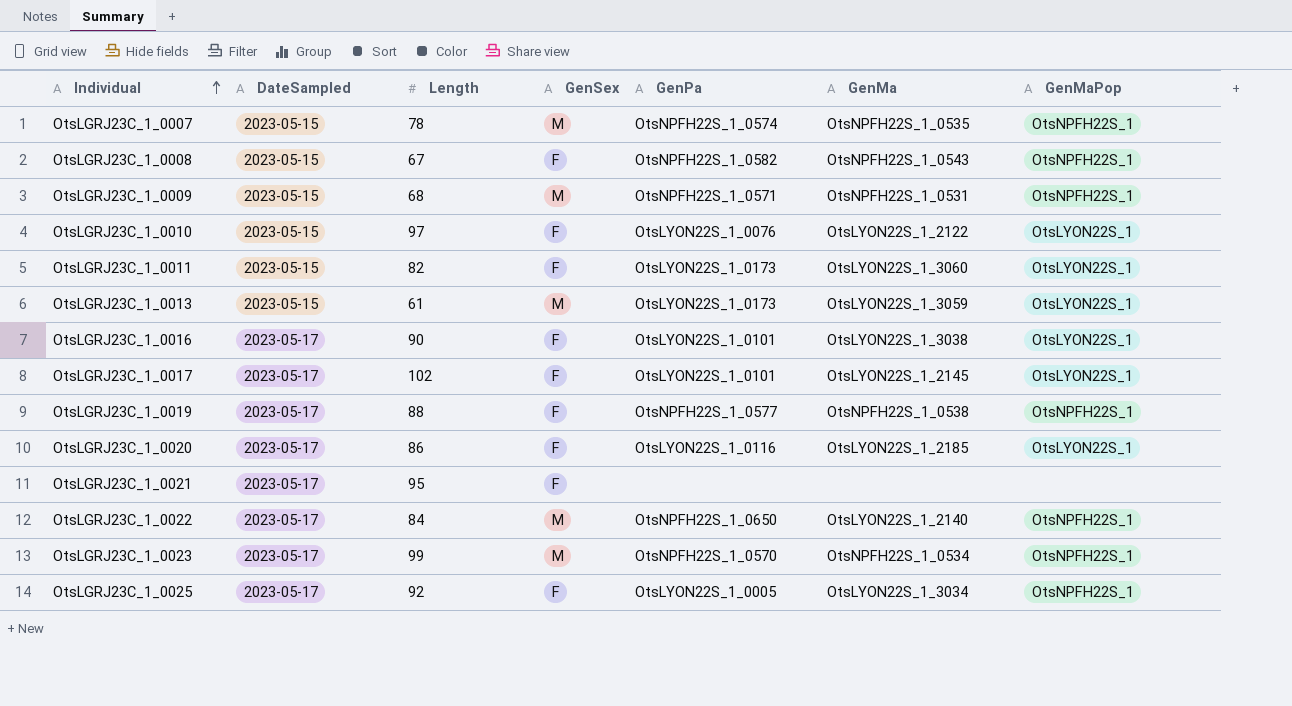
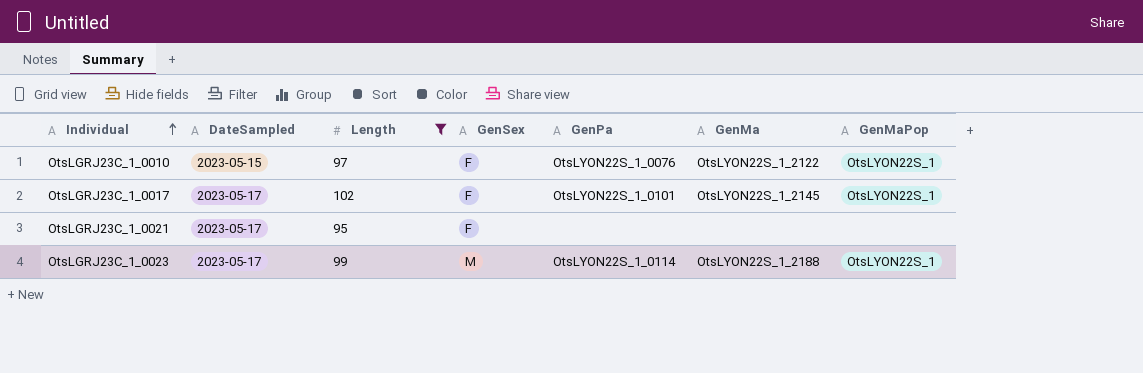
filter: none -> Length >= 95
OtsLGRJ23C_1_0023 | GenPa: OtsNPFH22S_1_0570 -> OtsLYON22S_1_0114
OtsLGRJ23C_1_0023 | GenMa: OtsNPFH22S_1_0534 -> OtsLYON22S_1_2188
OtsLGRJ23C_1_0023 | GenMaPop: OtsNPFH22S_1 -> OtsLYON22S_1

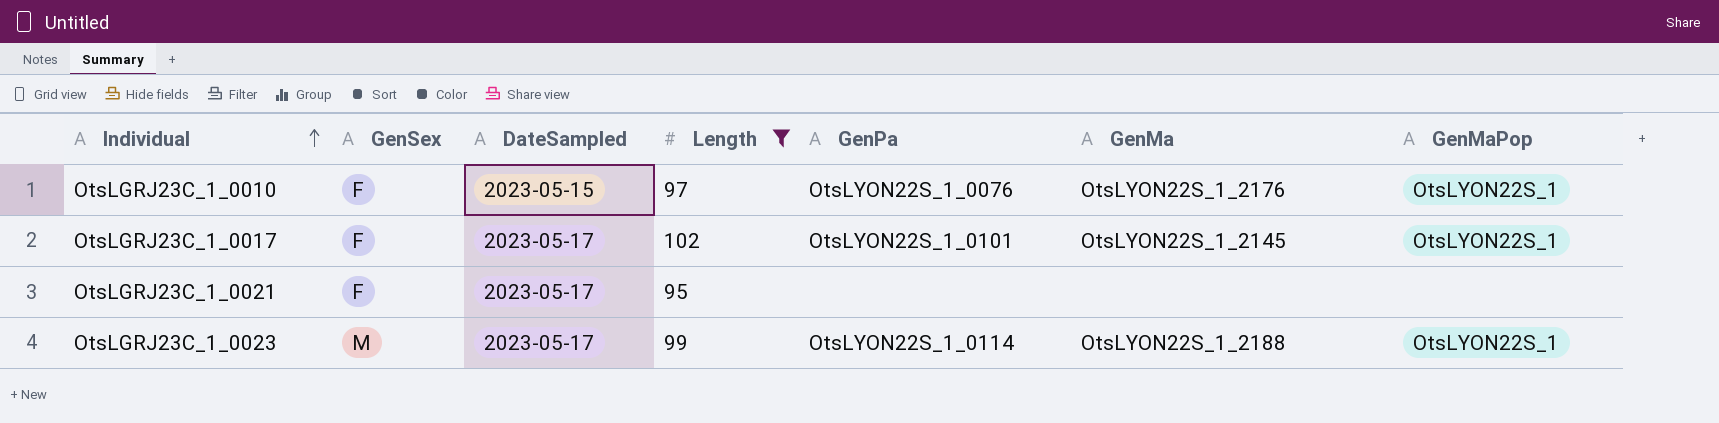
column GenSex | position: 4 -> 2
OtsLGRJ23C_1_0010 | GenMa: OtsLYON22S_1_2122 -> OtsLYON22S_1_2176

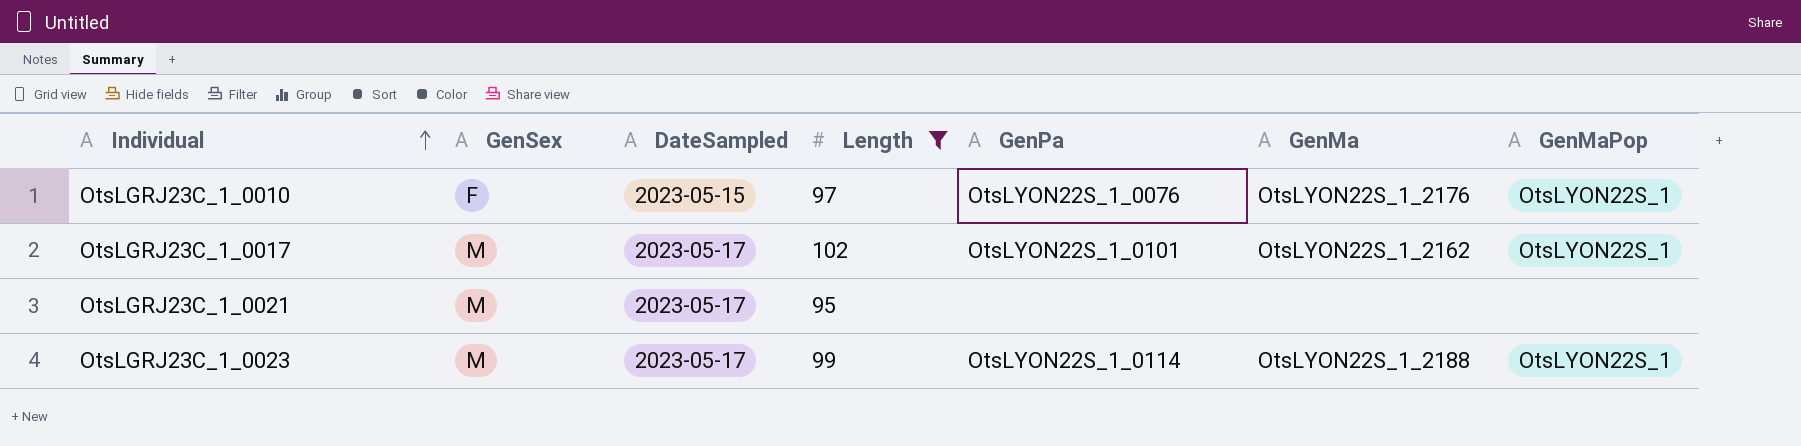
OtsLGRJ23C_1_0017 | GenSex: F -> M
OtsLGRJ23C_1_0017 | GenMa: OtsLYON22S_1_2145 -> OtsLYON22S_1_2162
OtsLGRJ23C_1_0021 | GenSex: F -> M

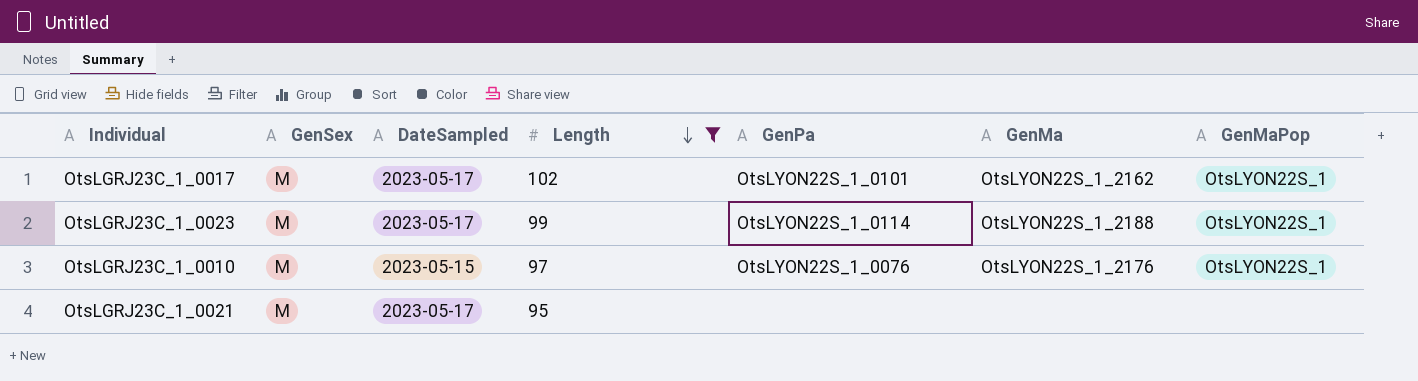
row order: Individual ascending -> Length descending
OtsLGRJ23C_1_0010 | GenSex: F -> M

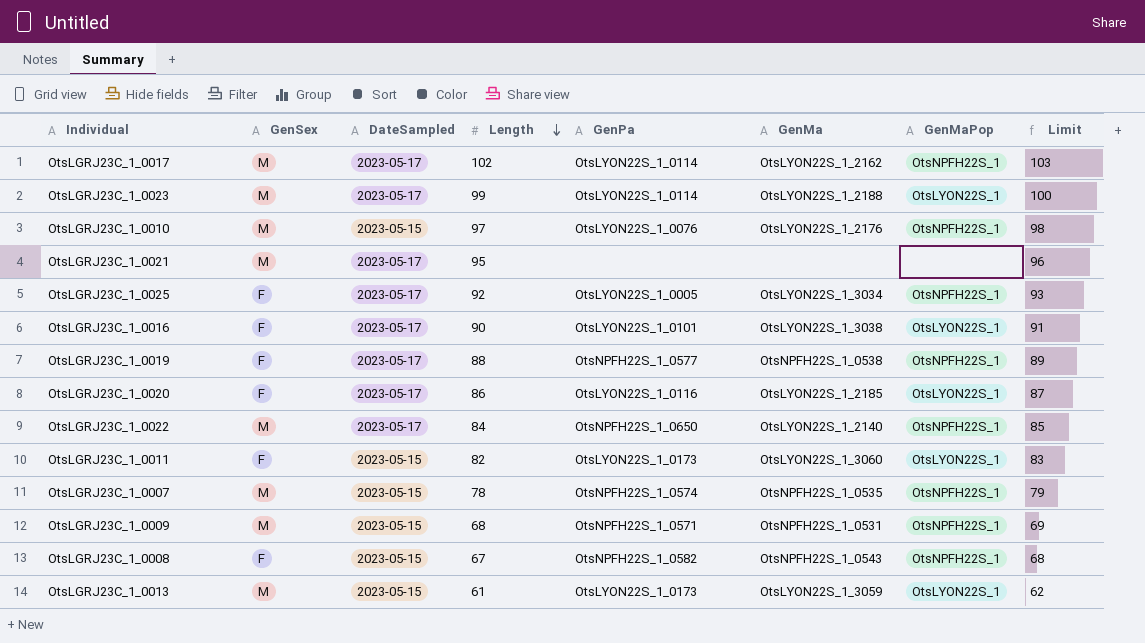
filter: Length >= 95 -> none
column Limit | formula: none -> [Length] + 1
OtsLGRJ23C_1_0017 | GenPa: OtsLYON22S_1_0101 -> OtsLYON22S_1_0114
OtsLGRJ23C_1_0017 | GenMaPop: OtsLYON22S_1 -> OtsNPFH22S_1
OtsLGRJ23C_1_0010 | GenMaPop: OtsLYON22S_1 -> OtsNPFH22S_1

